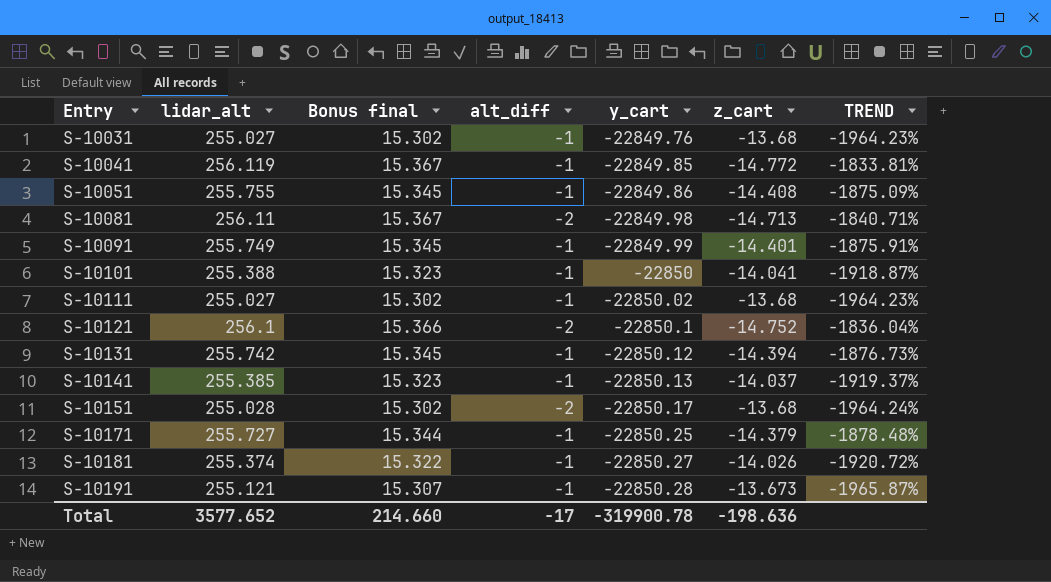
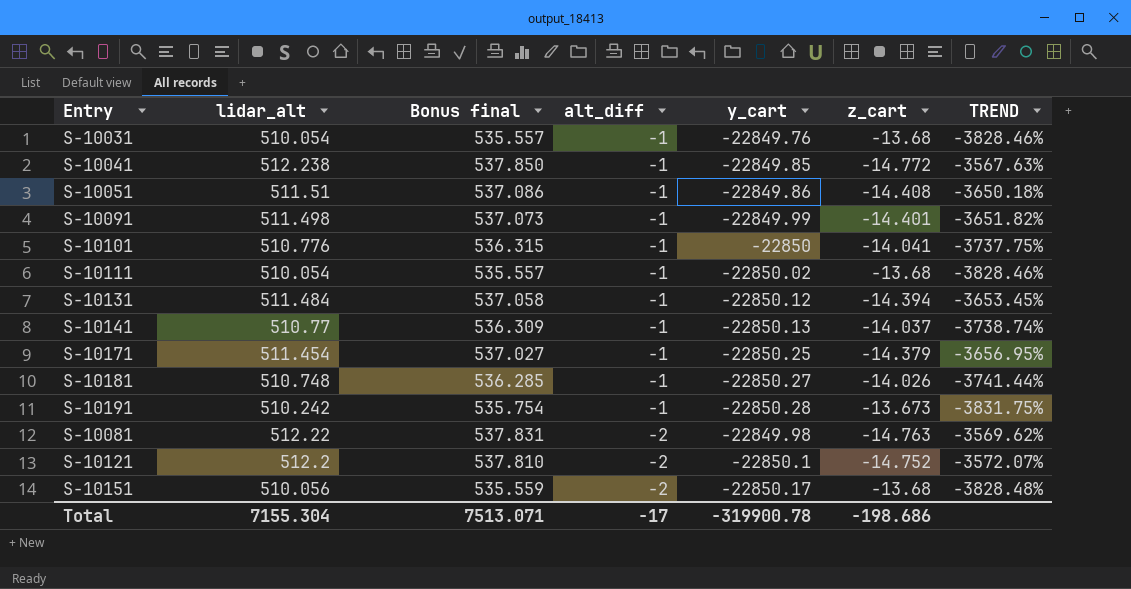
row order: Entry ascending -> alt_diff descending
column Bonus final | formula: [lidar_alt] * 0.06 -> [lidar_alt] * 1.05
S-10031 | lidar_alt: 255.027 -> 510.054
S-10031 | TREND: -1964.23% -> -3828.46%
S-10041 | lidar_alt: 256.119 -> 512.238
S-10041 | TREND: -1833.81% -> -3567.63%
S-10051 | lidar_alt: 255.755 -> 511.51
S-10051 | TREND: -1875.09% -> -3650.18%
S-10091 | lidar_alt: 255.749 -> 511.498
S-10091 | TREND: -1875.91% -> -3651.82%
S-10101 | lidar_alt: 255.388 -> 510.776
S-10101 | TREND: -1918.87% -> -3737.75%
S-10111 | lidar_alt: 255.027 -> 510.054
S-10111 | TREND: -1964.23% -> -3828.46%
S-10131 | lidar_alt: 255.742 -> 511.484
S-10131 | TREND: -1876.73% -> -3653.45%
S-10141 | lidar_alt: 255.385 -> 510.77
S-10141 | TREND: -1919.37% -> -3738.74%
S-10171 | lidar_alt: 255.727 -> 511.454
S-10171 | TREND: -1878.48% -> -3656.95%
S-10181 | lidar_alt: 255.374 -> 510.748
S-10181 | TREND: -1920.72% -> -3741.44%
S-10191 | lidar_alt: 255.121 -> 510.242
S-10191 | TREND: -1965.87% -> -3831.75%
S-10081 | lidar_alt: 256.11 -> 512.22
S-10081 | z_cart: -14.713 -> -14.763
S-10081 | TREND: -1840.71% -> -3569.62%
S-10121 | lidar_alt: 256.1 -> 512.2
S-10121 | TREND: -1836.04% -> -3572.07%
S-10151 | lidar_alt: 255.028 -> 510.056
S-10151 | TREND: -1964.24% -> -3828.48%
Total | lidar_alt: 3577.652 -> 7155.304
Total | Bonus final: 214.660 -> 7513.071
Total | z_cart: -198.636 -> -198.686

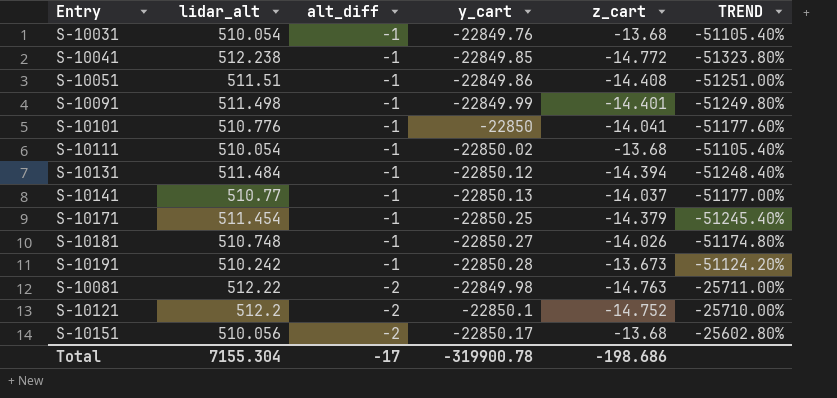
column Bonus final | formula: [lidar_alt] * 1.05 -> none
column TREND | formula: ([lidar_alt] - [z_cart]) / [z_cart] -> ([lidar_alt] - [alt_diff]) / [alt_diff]

